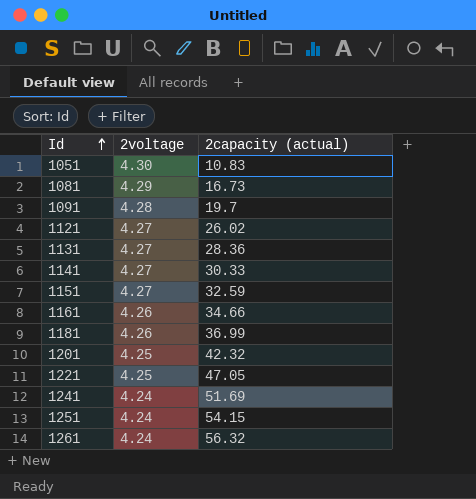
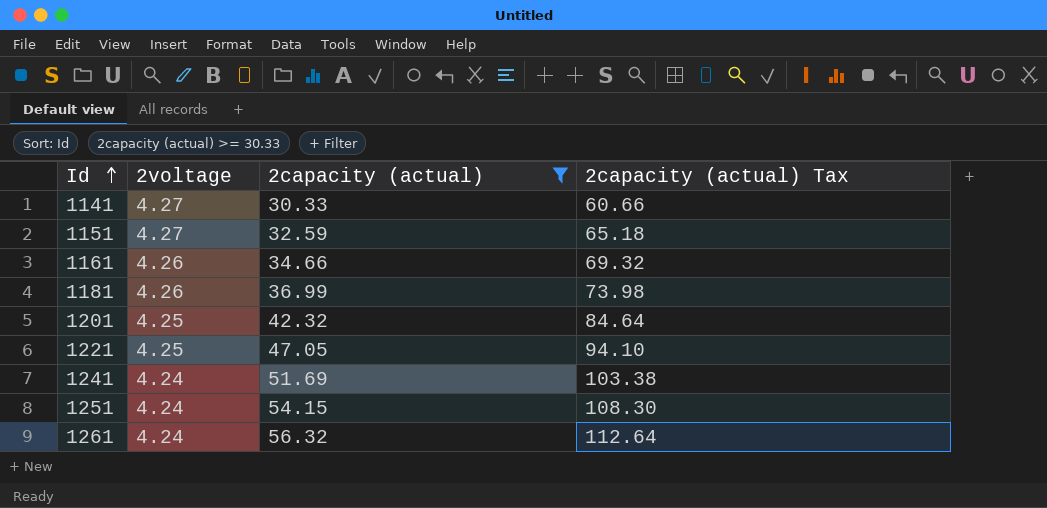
filter: none -> 2capacity (actual) >= 30.33
column 2capacity (actual) Tax | formula: none -> [2capacity (actual)] * 2

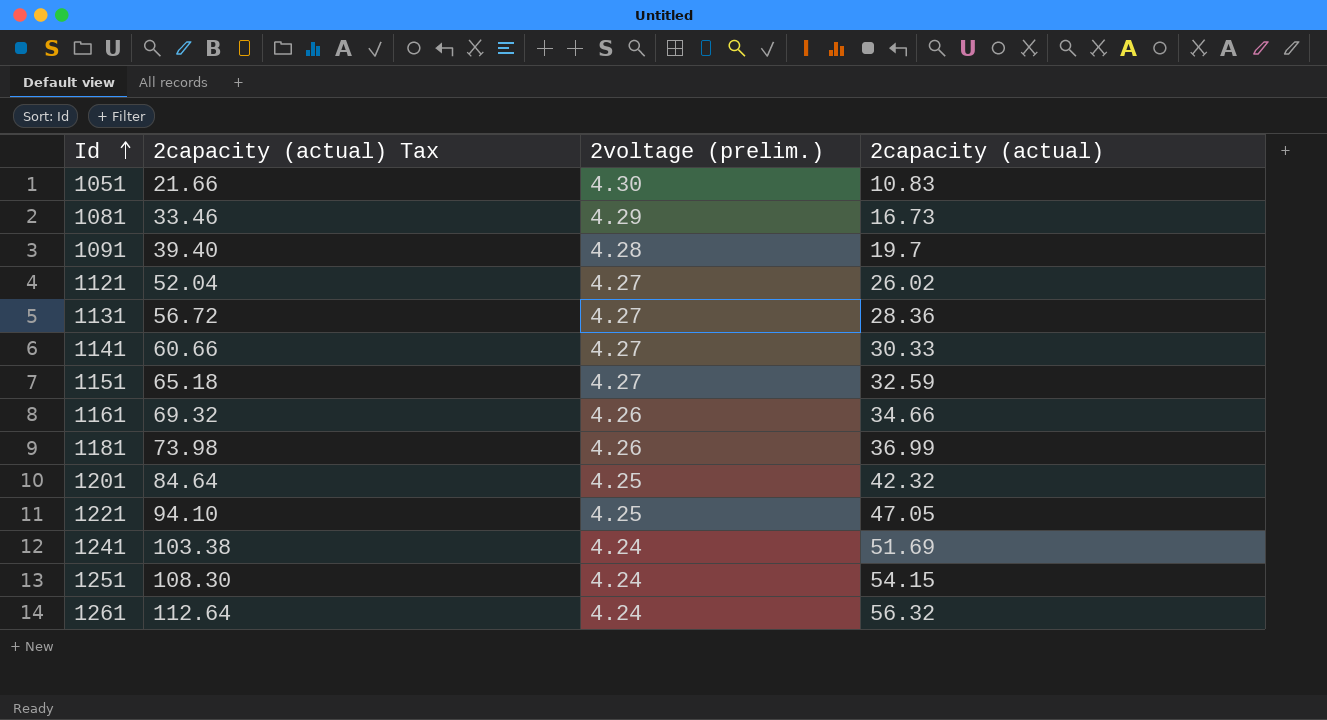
filter: 2capacity (actual) >= 30.33 -> none
column 2capacity (actual) Tax | position: 4 -> 2
column name: 2voltage -> 2voltage (prelim.)

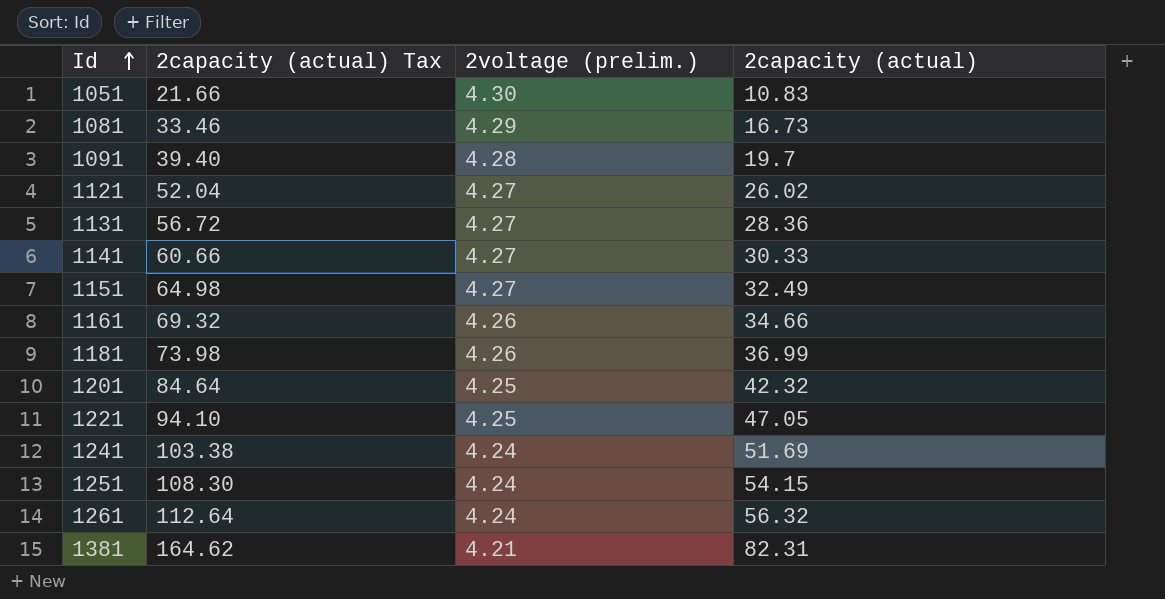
1151 | 2capacity (actual) Tax: 65.18 -> 64.98
1151 | 2capacity (actual): 32.59 -> 32.49
row 1381: none -> 164.62 | 4.21 | 82.31

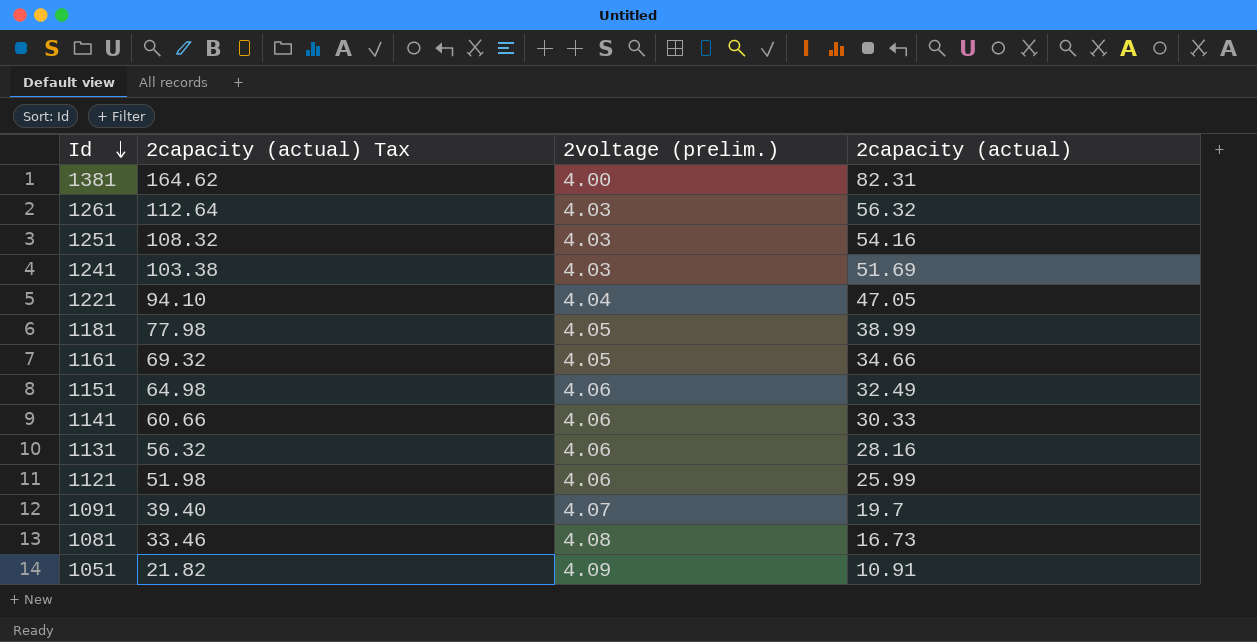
row order: Id ascending -> Id descending
row 1201: 84.64 | 4.25 | 42.32 -> none
1381 | 2voltage (prelim.): 4.21 -> 4.00
1261 | 2voltage (prelim.): 4.24 -> 4.03
1251 | 2capacity (actual) Tax: 108.30 -> 108.32
1251 | 2voltage (prelim.): 4.24 -> 4.03
1251 | 2capacity (actual): 54.15 -> 54.16
1241 | 2voltage (prelim.): 4.24 -> 4.03
1221 | 2voltage (prelim.): 4.25 -> 4.04
1181 | 2capacity (actual) Tax: 73.98 -> 77.98
1181 | 2voltage (prelim.): 4.26 -> 4.05
1181 | 2capacity (actual): 36.99 -> 38.99
1161 | 2voltage (prelim.): 4.26 -> 4.05
1151 | 2voltage (prelim.): 4.27 -> 4.06
1141 | 2voltage (prelim.): 4.27 -> 4.06
1131 | 2capacity (actual) Tax: 56.72 -> 56.32
1131 | 2voltage (prelim.): 4.27 -> 4.06
1131 | 2capacity (actual): 28.36 -> 28.16
1121 | 2capacity (actual) Tax: 52.04 -> 51.98
1121 | 2voltage (prelim.): 4.27 -> 4.06
1121 | 2capacity (actual): 26.02 -> 25.99
1091 | 2voltage (prelim.): 4.28 -> 4.07
1081 | 2voltage (prelim.): 4.29 -> 4.08
1051 | 2capacity (actual) Tax: 21.66 -> 21.82
1051 | 2voltage (prelim.): 4.30 -> 4.09
1051 | 2capacity (actual): 10.83 -> 10.91

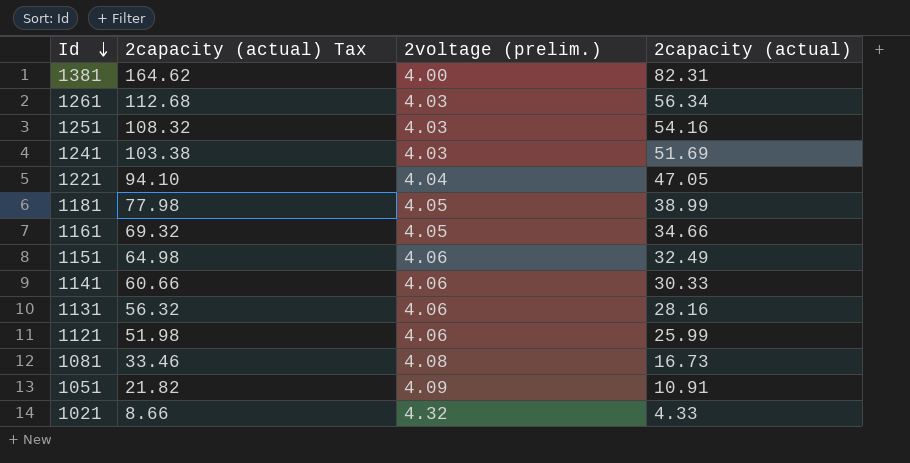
row 1091: 39.40 | 4.07 | 19.7 -> none
1261 | 2capacity (actual) Tax: 112.64 -> 112.68
1261 | 2capacity (actual): 56.32 -> 56.34
row 1021: none -> 8.66 | 4.32 | 4.33

